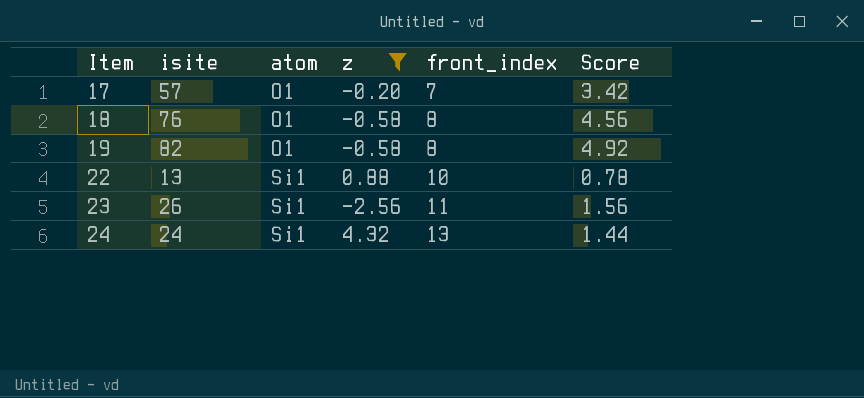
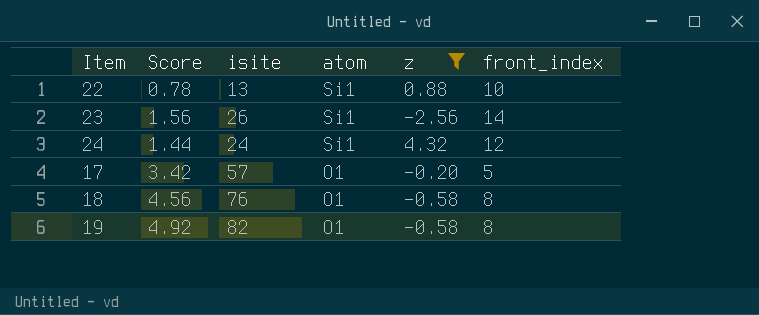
row order: Item ascending -> atom descending
column Score | position: 6 -> 2
23 | front_index: 11 -> 14
24 | front_index: 13 -> 12
17 | front_index: 7 -> 5

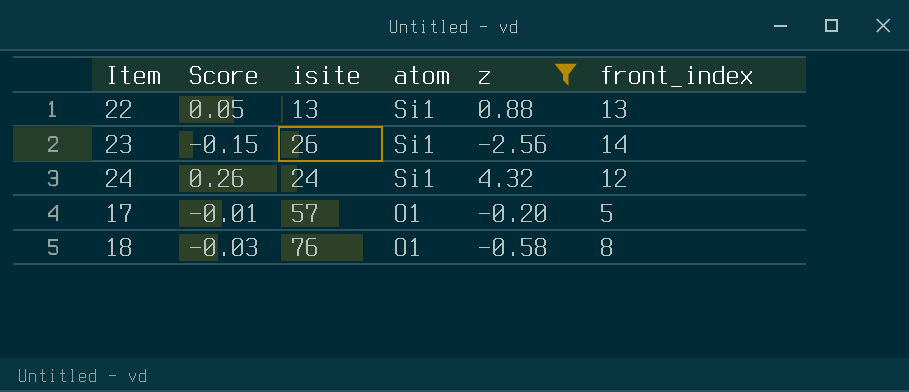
column Score | formula: [isite] * 0.06 -> [z] * 0.06
row 19: 4.92 | 82 | O1 | -0.58 | 8 -> none
22 | front_index: 10 -> 13

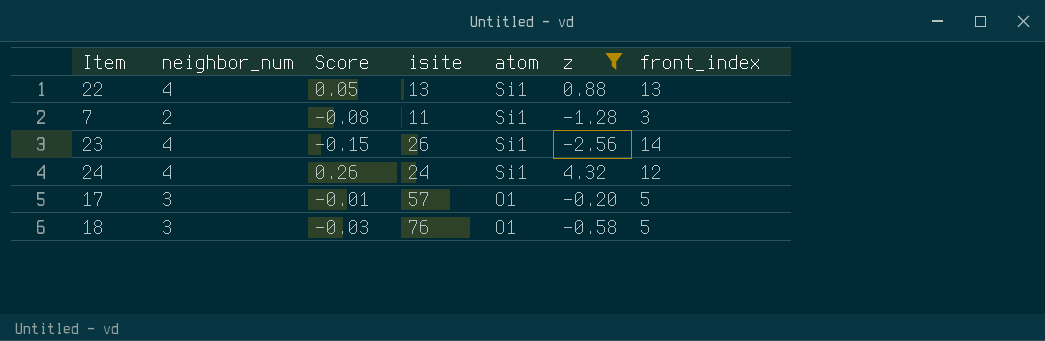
column neighbor_num | position: none -> 2
row 7: none -> 2 | -0.08 | 11 | Si1 | -1.28 | 3
18 | front_index: 8 -> 5

